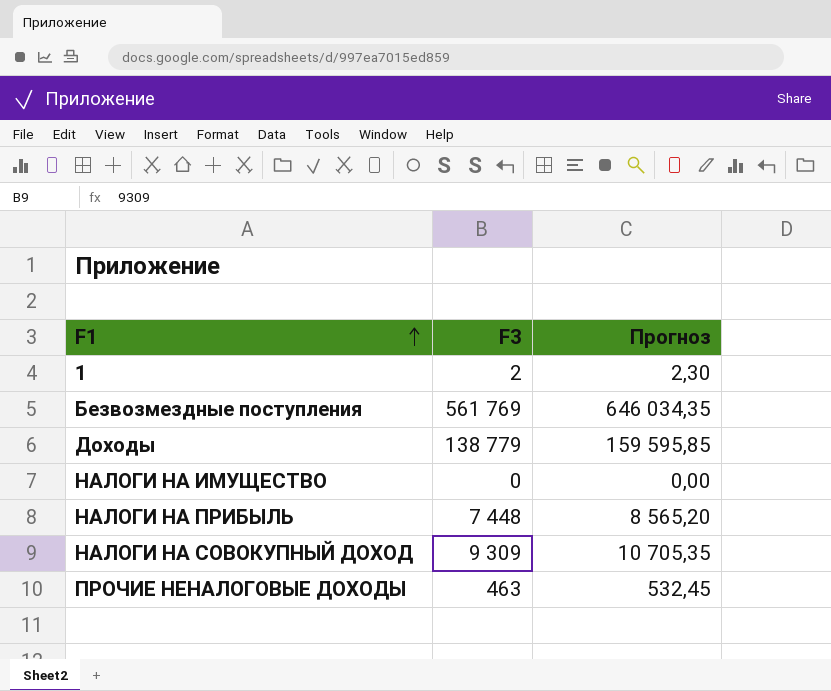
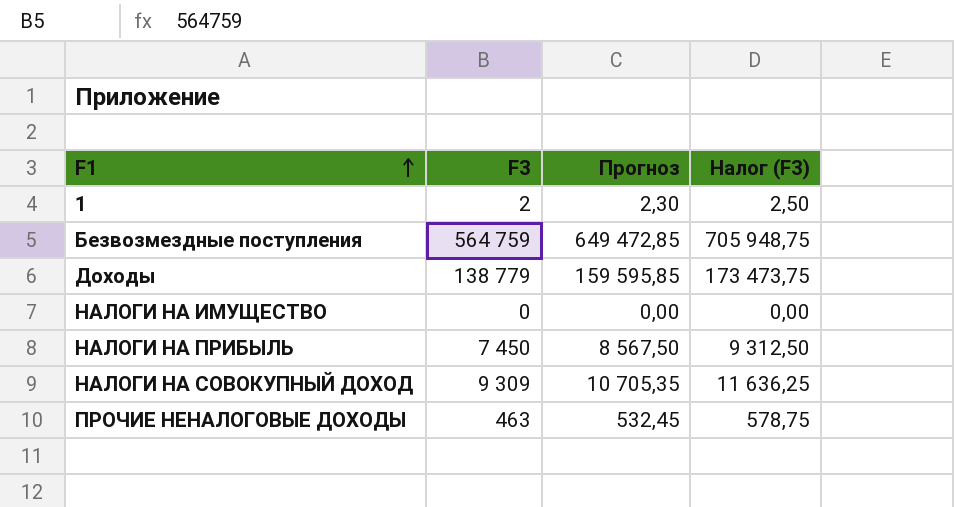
column Налог (F3) | formula: none -> [F3] * 1,25
Безвозмездные поступления | F3: 561 769 -> 564 759
Безвозмездные поступления | Прогноз: 646 034,35 -> 649 472,85
НАЛОГИ НА ПРИБЫЛЬ | F3: 7 448 -> 7 450
НАЛОГИ НА ПРИБЫЛЬ | Прогноз: 8 565,20 -> 8 567,50

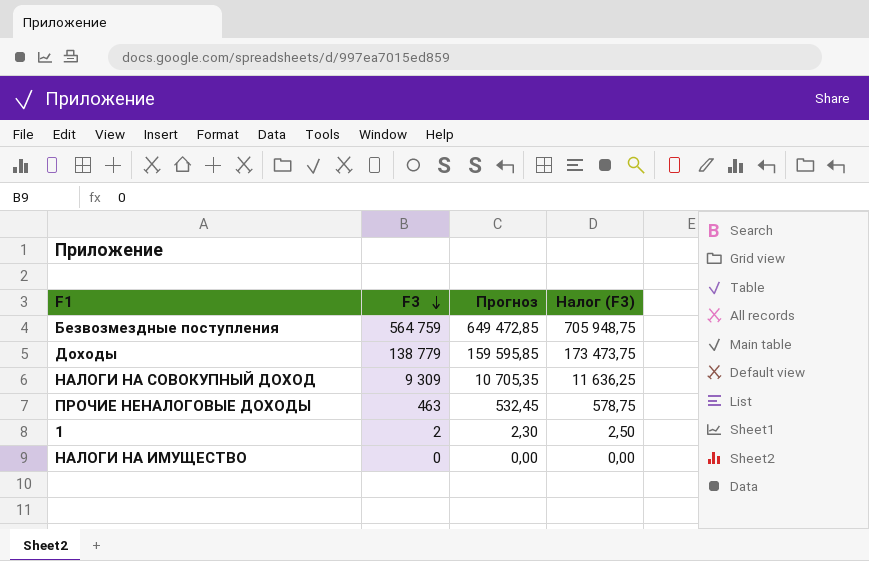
row order: F1 ascending -> F3 descending
row НАЛОГИ НА ПРИБЫЛЬ: 7 450 | 8 567,50 | 9 312,50 -> none

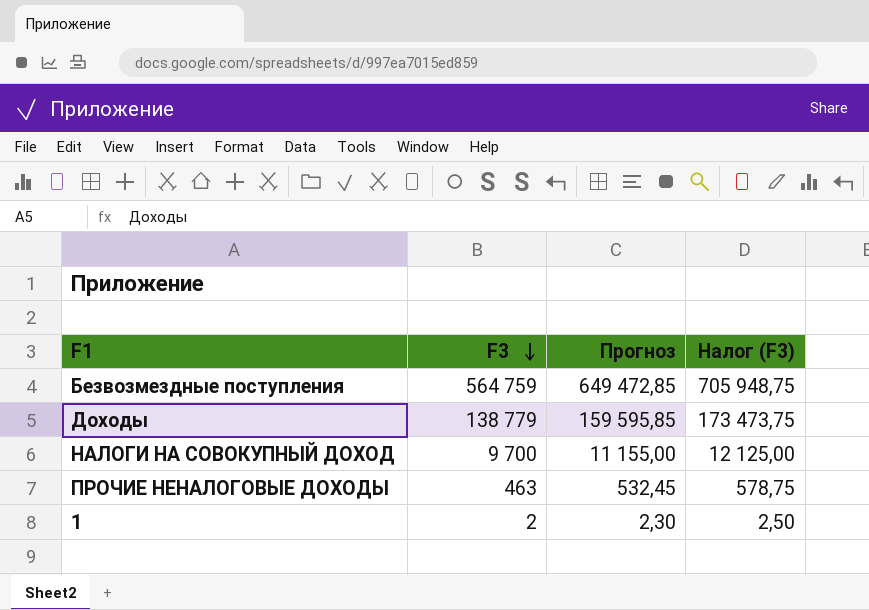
row НАЛОГИ НА ИМУЩЕСТВО: 0 | 0,00 | 0,00 -> none
НАЛОГИ НА СОВОКУПНЫЙ ДОХОД | F3: 9 309 -> 9 700
НАЛОГИ НА СОВОКУПНЫЙ ДОХОД | Прогноз: 10 705,35 -> 11 155,00
НАЛОГИ НА СОВОКУПНЫЙ ДОХОД | Налог (F3): 11 636,25 -> 12 125,00

